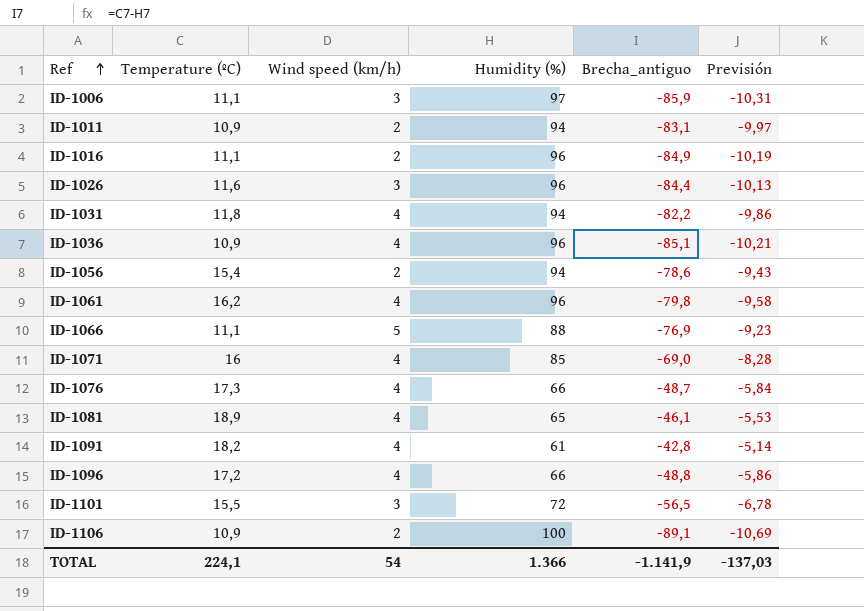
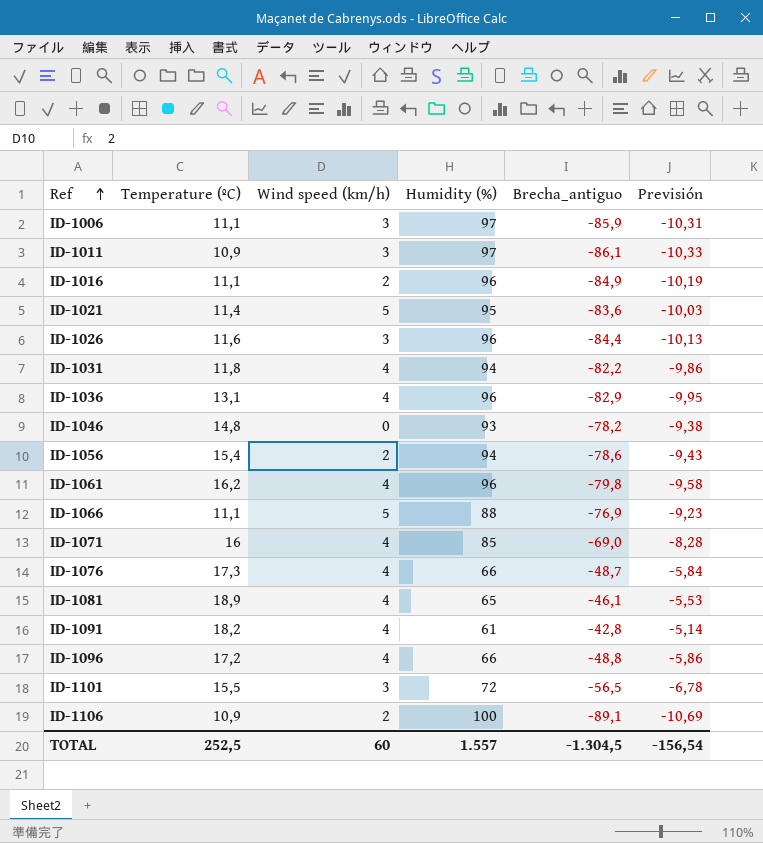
ID-1011 | Wind speed (km/h): 2 -> 3
ID-1011 | Humidity (%): 94 -> 97
ID-1011 | Brecha_antiguo: -83,1 -> -86,1
ID-1011 | Previsión: -9,97 -> -10,33
row ID-1021: none -> 11,4 | 5 | 95 | -83,6 | -10,03
ID-1036 | Temperature (ºC): 10,9 -> 13,1
ID-1036 | Brecha_antiguo: -85,1 -> -82,9
ID-1036 | Previsión: -10,21 -> -9,95
row ID-1046: none -> 14,8 | 0 | 93 | -78,2 | -9,38
TOTAL | Temperature (ºC): 224,1 -> 252,5
TOTAL | Wind speed (km/h): 54 -> 60
TOTAL | Humidity (%): 1.366 -> 1.557
TOTAL | Brecha_antiguo: -1.141,9 -> -1.304,5
TOTAL | Previsión: -137,03 -> -156,54

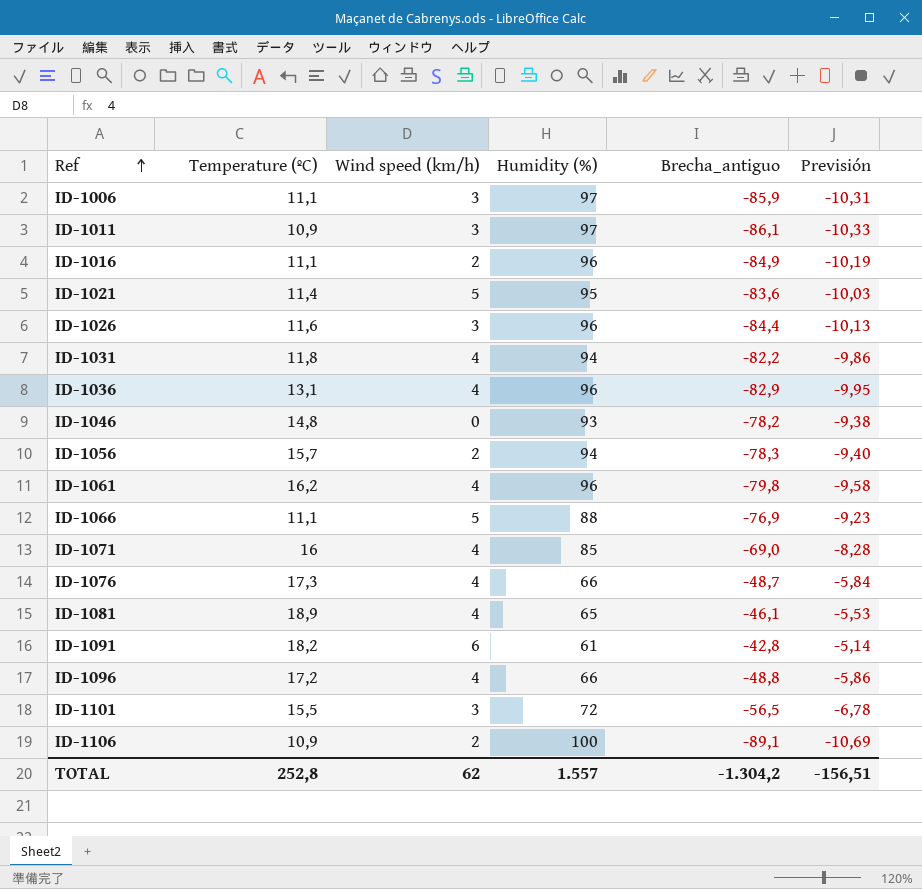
ID-1056 | Temperature (ºC): 15,4 -> 15,7
ID-1056 | Brecha_antiguo: -78,6 -> -78,3
ID-1056 | Previsión: -9,43 -> -9,40
ID-1091 | Wind speed (km/h): 4 -> 6
TOTAL | Temperature (ºC): 252,5 -> 252,8
TOTAL | Wind speed (km/h): 60 -> 62
TOTAL | Brecha_antiguo: -1.304,5 -> -1.304,2
TOTAL | Previsión: -156,54 -> -156,51

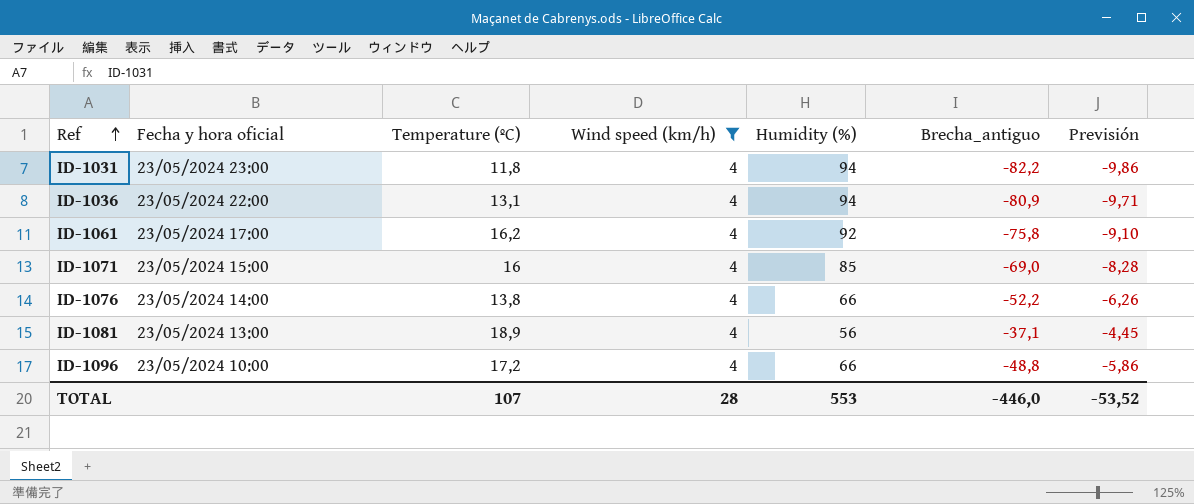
filter: none -> Wind speed (km/h) = 4
column Fecha y hora oficial | position: none -> 2
ID-1036 | Humidity (%): 96 -> 94
ID-1036 | Brecha_antiguo: -82,9 -> -80,9
ID-1036 | Previsión: -9,95 -> -9,71
ID-1061 | Humidity (%): 96 -> 92
ID-1061 | Brecha_antiguo: -79,8 -> -75,8
ID-1061 | Previsión: -9,58 -> -9,10
ID-1076 | Temperature (ºC): 17,3 -> 13,8
ID-1076 | Brecha_antiguo: -48,7 -> -52,2
ID-1076 | Previsión: -5,84 -> -6,26
ID-1081 | Humidity (%): 65 -> 56
ID-1081 | Brecha_antiguo: -46,1 -> -37,1
ID-1081 | Previsión: -5,53 -> -4,45
TOTAL | Temperature (ºC): 252,8 -> 107
TOTAL | Wind speed (km/h): 62 -> 28
TOTAL | Humidity (%): 1.557 -> 553
TOTAL | Brecha_antiguo: -1.304,2 -> -446,0
TOTAL | Previsión: -156,51 -> -53,52

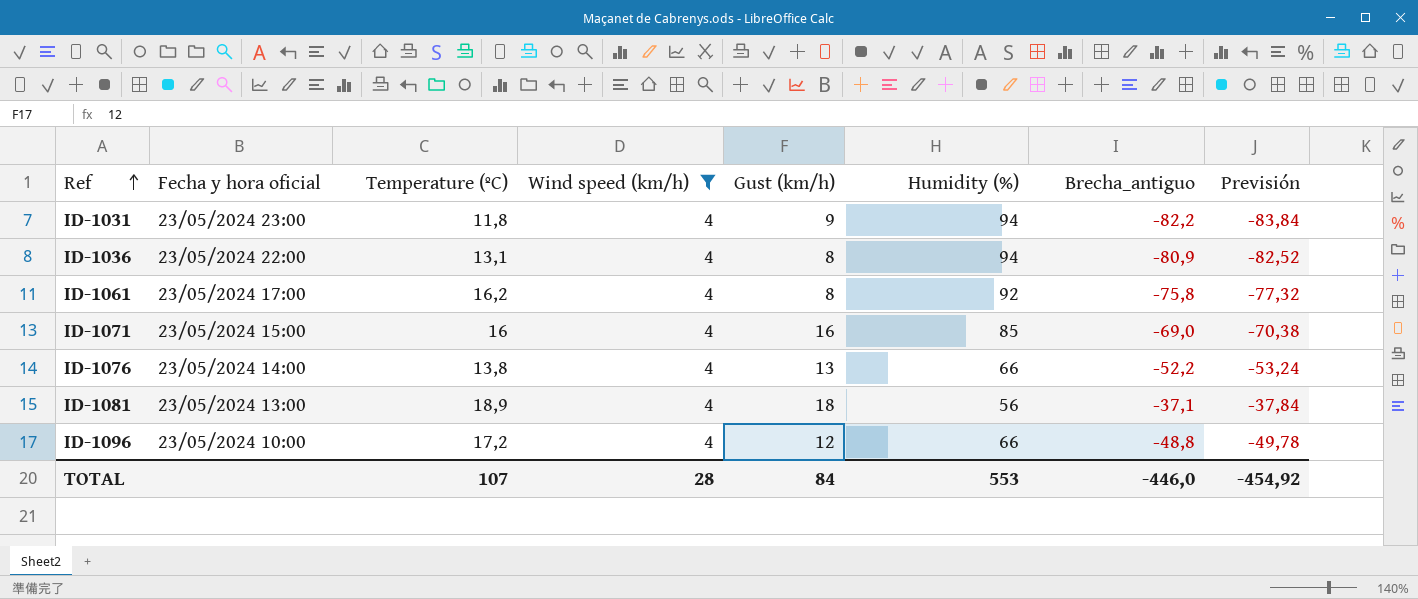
column Gust (km/h) | position: none -> 5
column Previsión | formula: [Brecha_antiguo] * 0,12 -> [Brecha_antiguo] * 1,02
TOTAL | Previsión: -53,52 -> -454,92

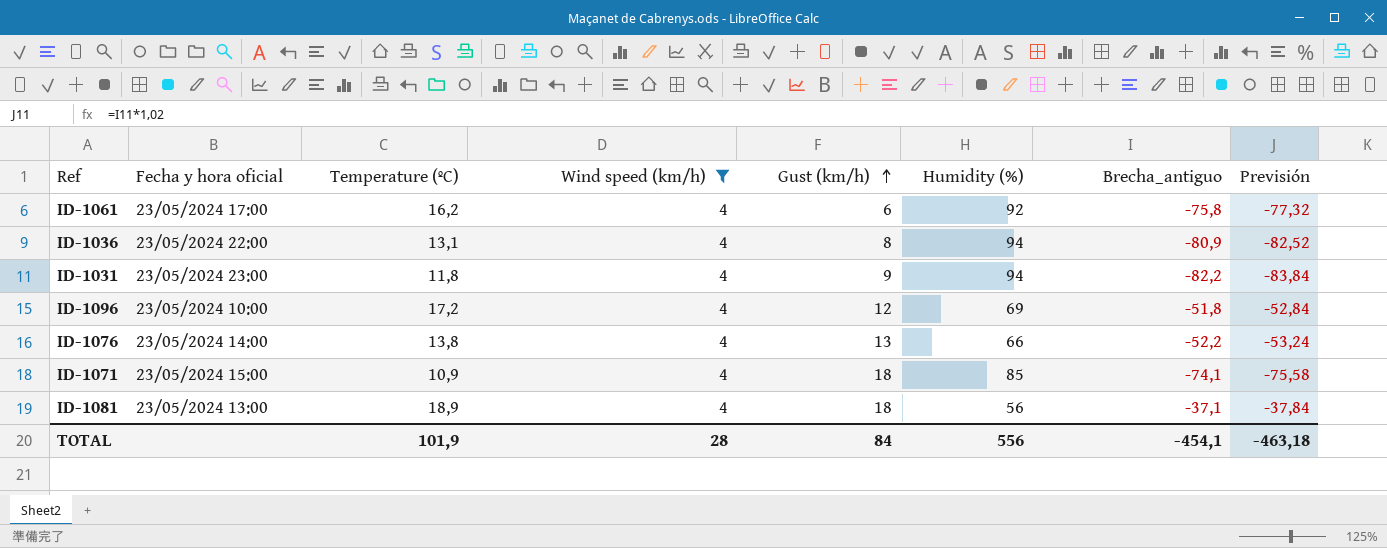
row order: Ref ascending -> Gust (km/h) ascending
ID-1061 | Gust (km/h): 8 -> 6
ID-1096 | Humidity (%): 66 -> 69
ID-1096 | Brecha_antiguo: -48,8 -> -51,8
ID-1096 | Previsión: -49,78 -> -52,84
ID-1071 | Temperature (ºC): 16 -> 10,9
ID-1071 | Gust (km/h): 16 -> 18
ID-1071 | Brecha_antiguo: -69,0 -> -74,1
ID-1071 | Previsión: -70,38 -> -75,58
TOTAL | Temperature (ºC): 107 -> 101,9
TOTAL | Humidity (%): 553 -> 556
TOTAL | Brecha_antiguo: -446,0 -> -454,1
TOTAL | Previsión: -454,92 -> -463,18

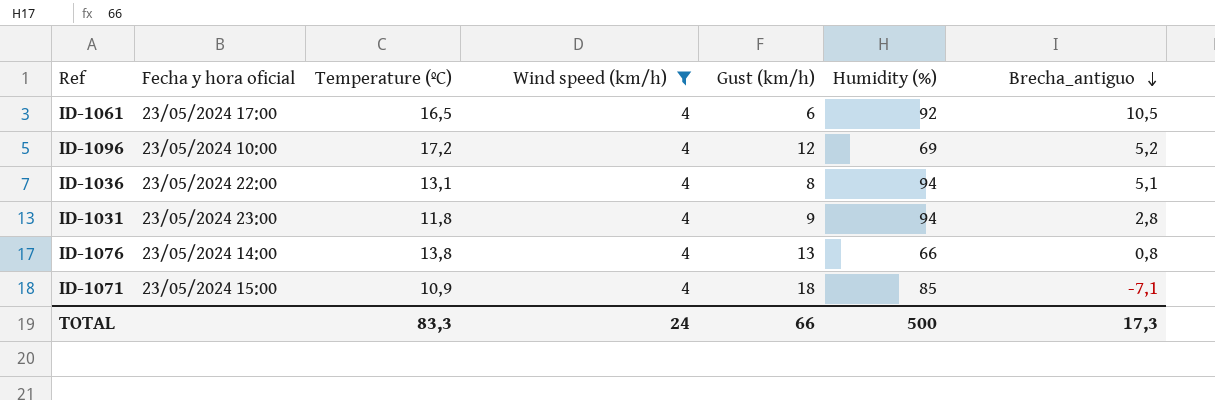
row order: Gust (km/h) ascending -> Brecha_antiguo descending
column Previsión | formula: [Brecha_antiguo] * 1,02 -> none
column Brecha_antiguo | formula: [Temperature (ºC)] - [Humidity (%)] -> [Temperature (ºC)] - [Gust (km/h)]
row ID-1081: 23/05/2024 13:00 | 18,9 | 4 | 18 | 56 | -37,1 | -37,84 -> none
ID-1061 | Temperature (ºC): 16,2 -> 16,5
TOTAL | Temperature (ºC): 101,9 -> 83,3
TOTAL | Wind speed (km/h): 28 -> 24
TOTAL | Gust (km/h): 84 -> 66
TOTAL | Humidity (%): 556 -> 500
TOTAL | Brecha_antiguo: -454,1 -> 17,3

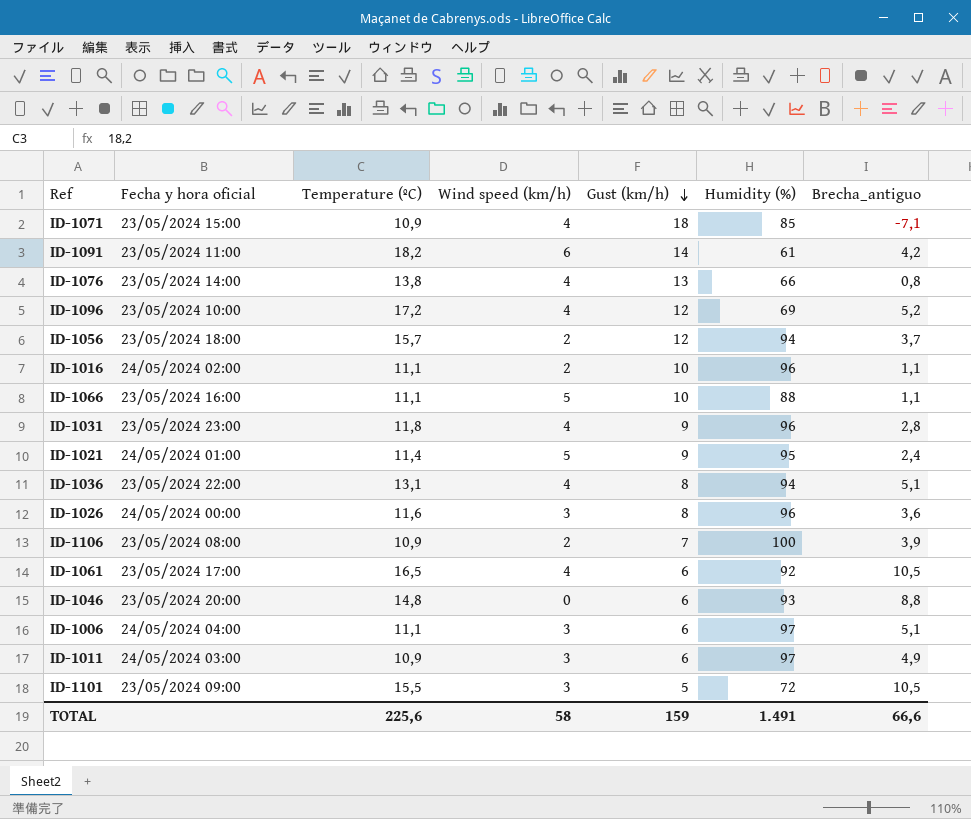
filter: Wind speed (km/h) = 4 -> none
row order: Brecha_antiguo descending -> Gust (km/h) descending
ID-1031 | Humidity (%): 94 -> 96
TOTAL | Temperature (ºC): 83,3 -> 225,6
TOTAL | Wind speed (km/h): 24 -> 58
TOTAL | Gust (km/h): 66 -> 159
TOTAL | Humidity (%): 500 -> 1.491
TOTAL | Brecha_antiguo: 17,3 -> 66,6

